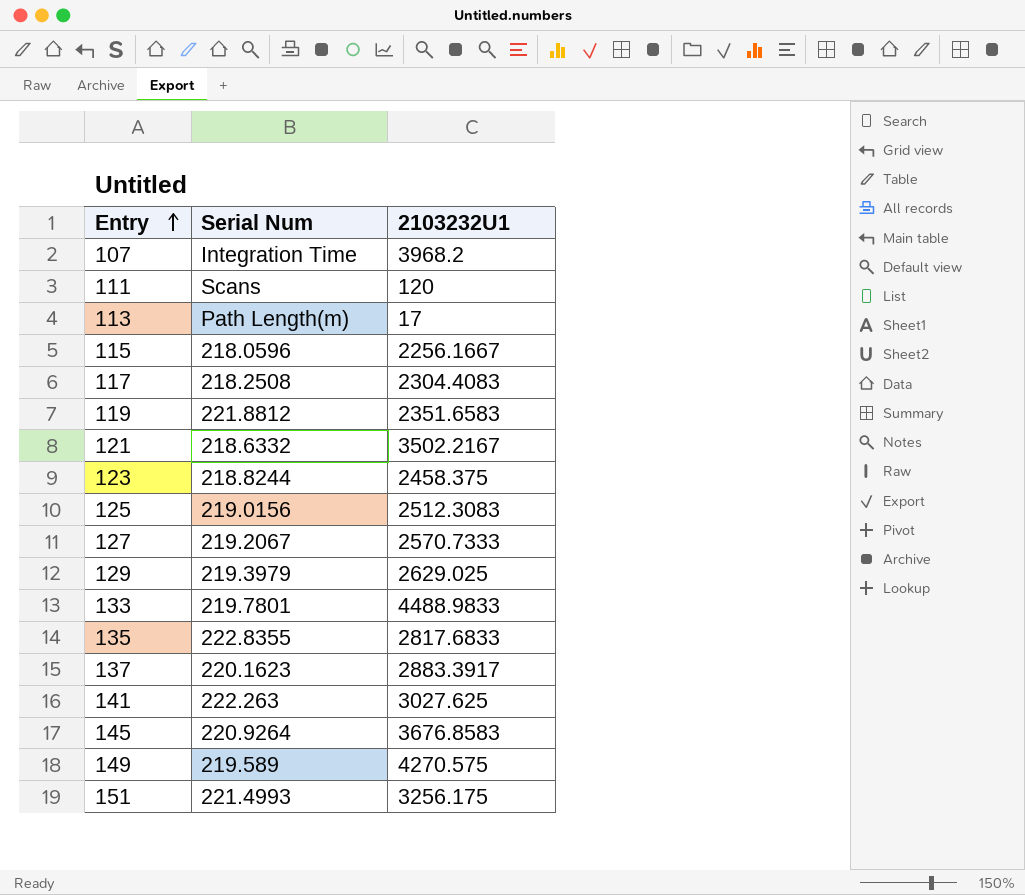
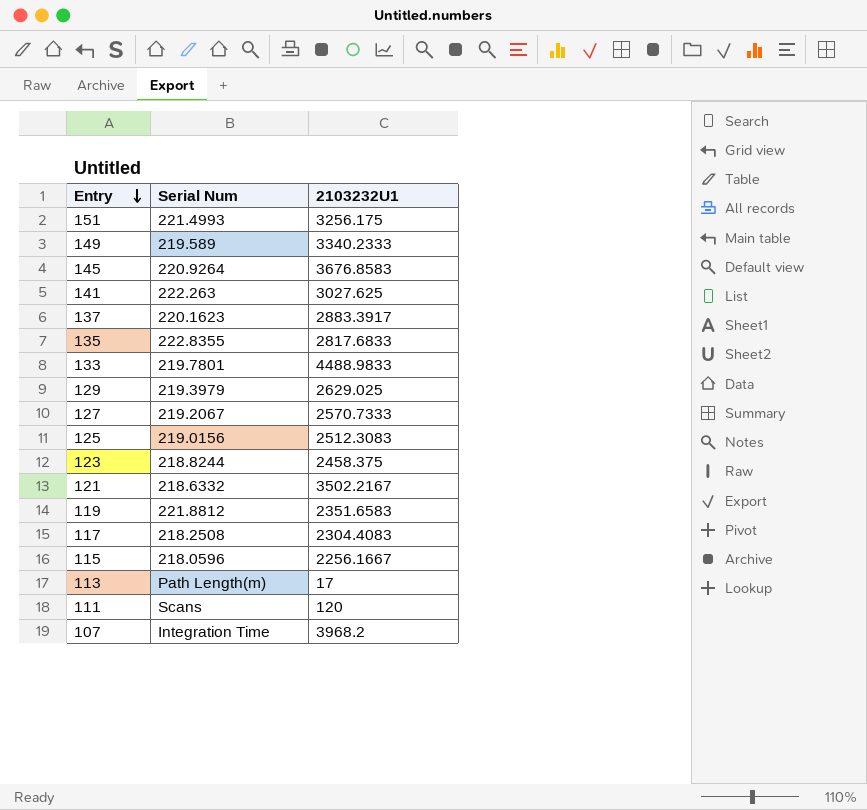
row order: Entry ascending -> Entry descending
149 | 2103232U1: 4270.575 -> 3340.2333

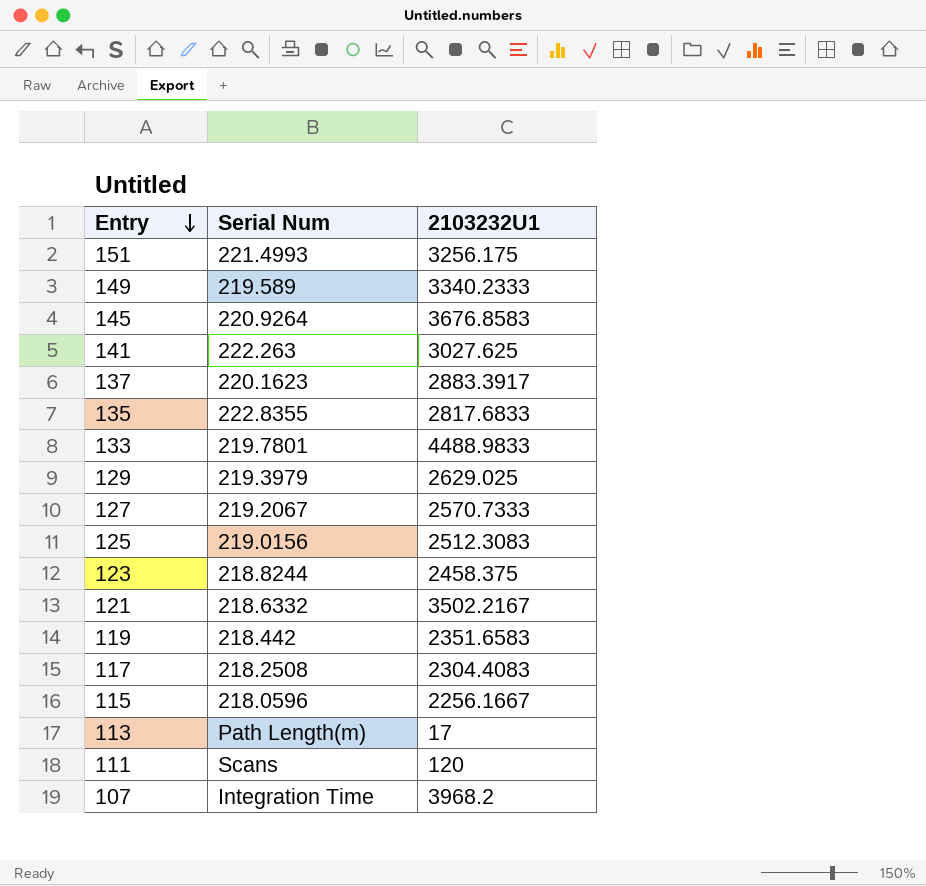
119 | Serial Num: 221.8812 -> 218.442

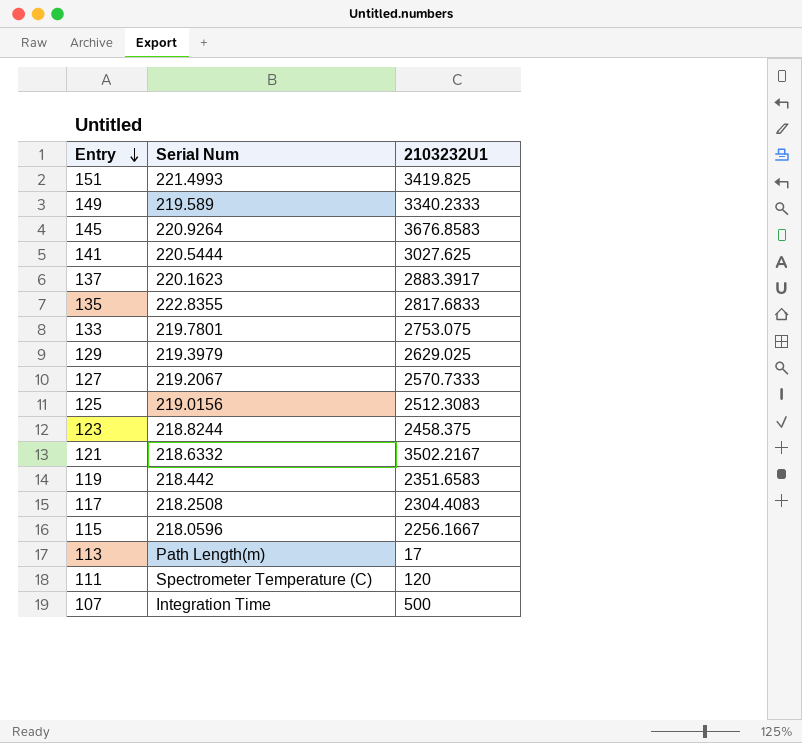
151 | 2103232U1: 3256.175 -> 3419.825
141 | Serial Num: 222.263 -> 220.5444
133 | 2103232U1: 4488.9833 -> 2753.075
111 | Serial Num: Scans -> Spectrometer Temperature (C)
107 | 2103232U1: 3968.2 -> 500

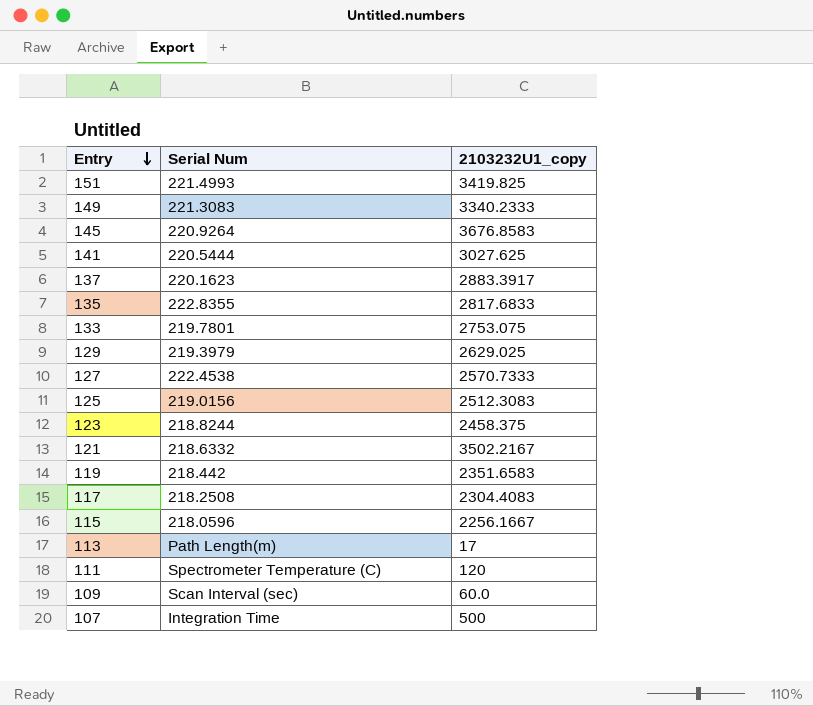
column name: 2103232U1 -> 2103232U1_copy
149 | Serial Num: 219.589 -> 221.3083
127 | Serial Num: 219.2067 -> 222.4538
row 109: none -> Scan Interval (sec) | 60.0

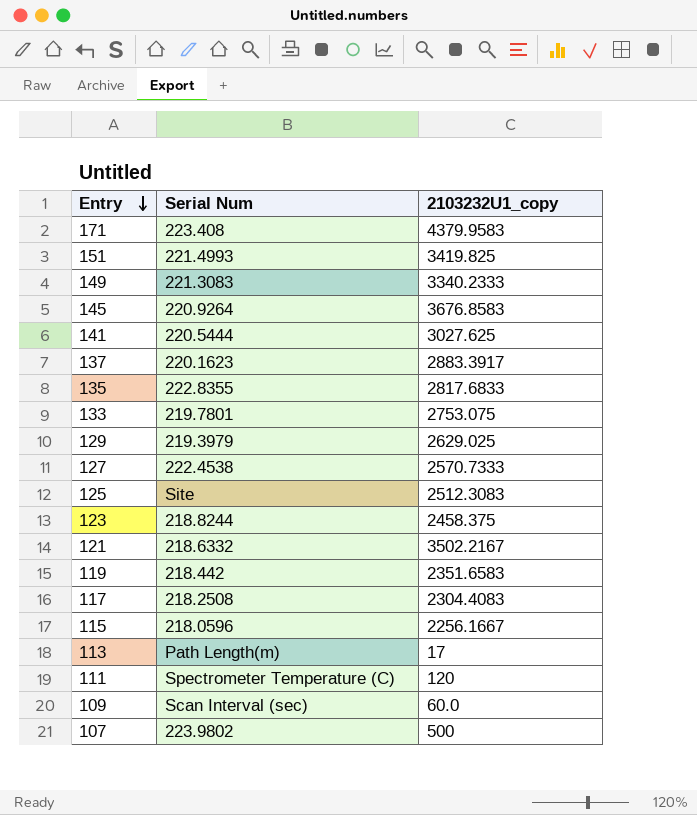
row 171: none -> 223.408 | 4379.9583
125 | Serial Num: 219.0156 -> Site
107 | Serial Num: Integration Time -> 223.9802

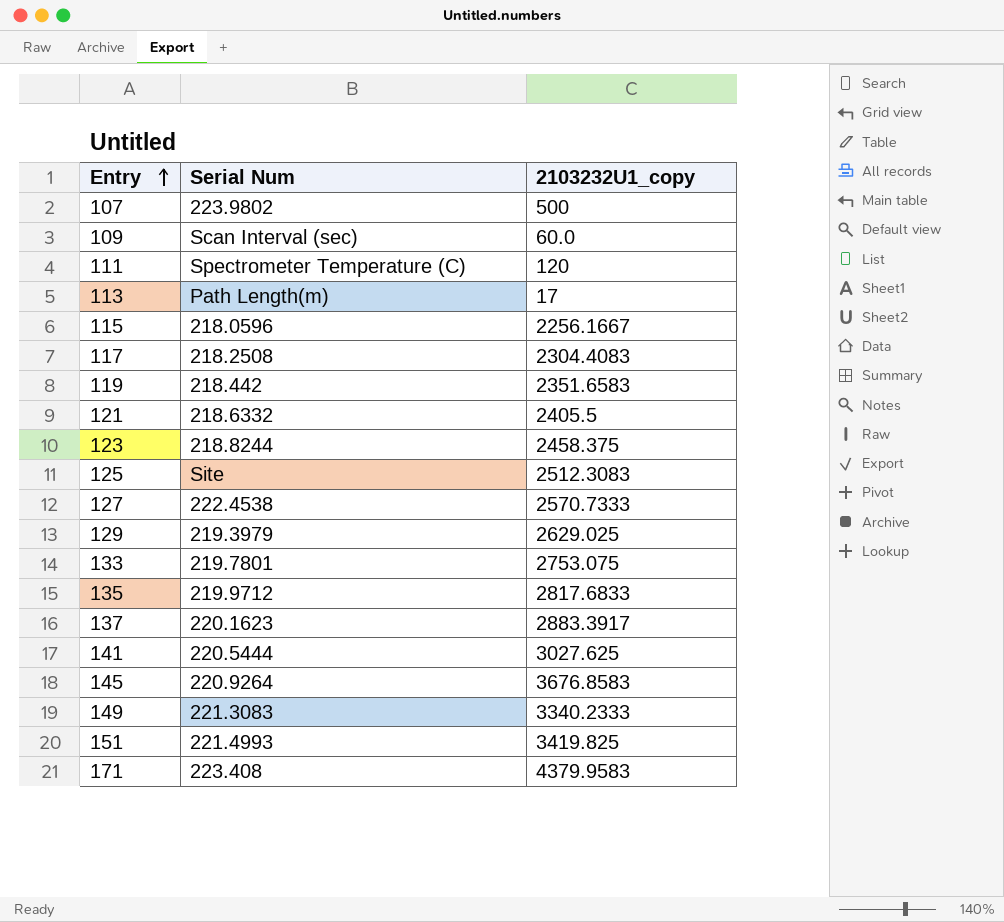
row order: Entry descending -> Entry ascending
121 | 2103232U1_copy: 3502.2167 -> 2405.5
135 | Serial Num: 222.8355 -> 219.9712

